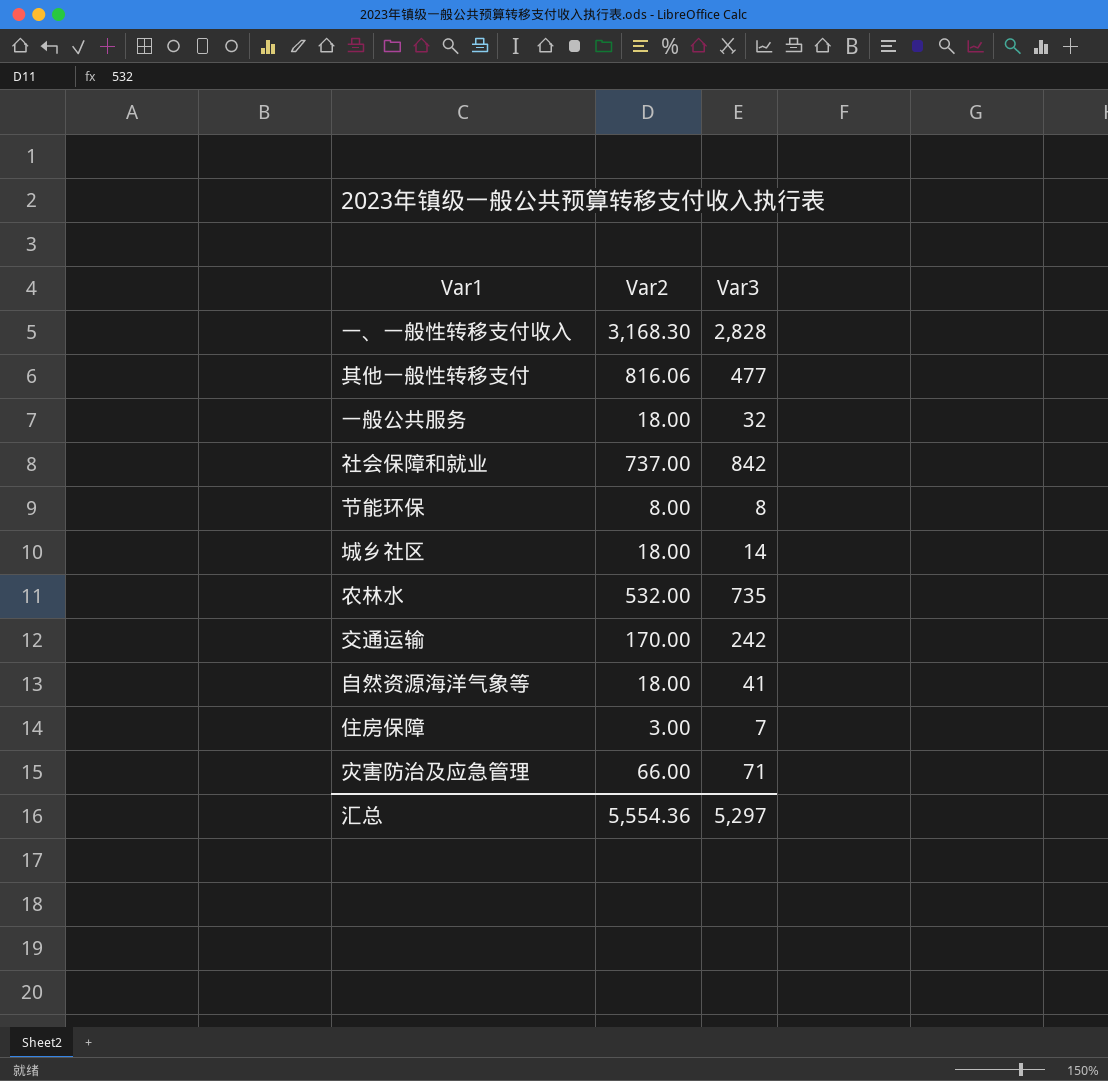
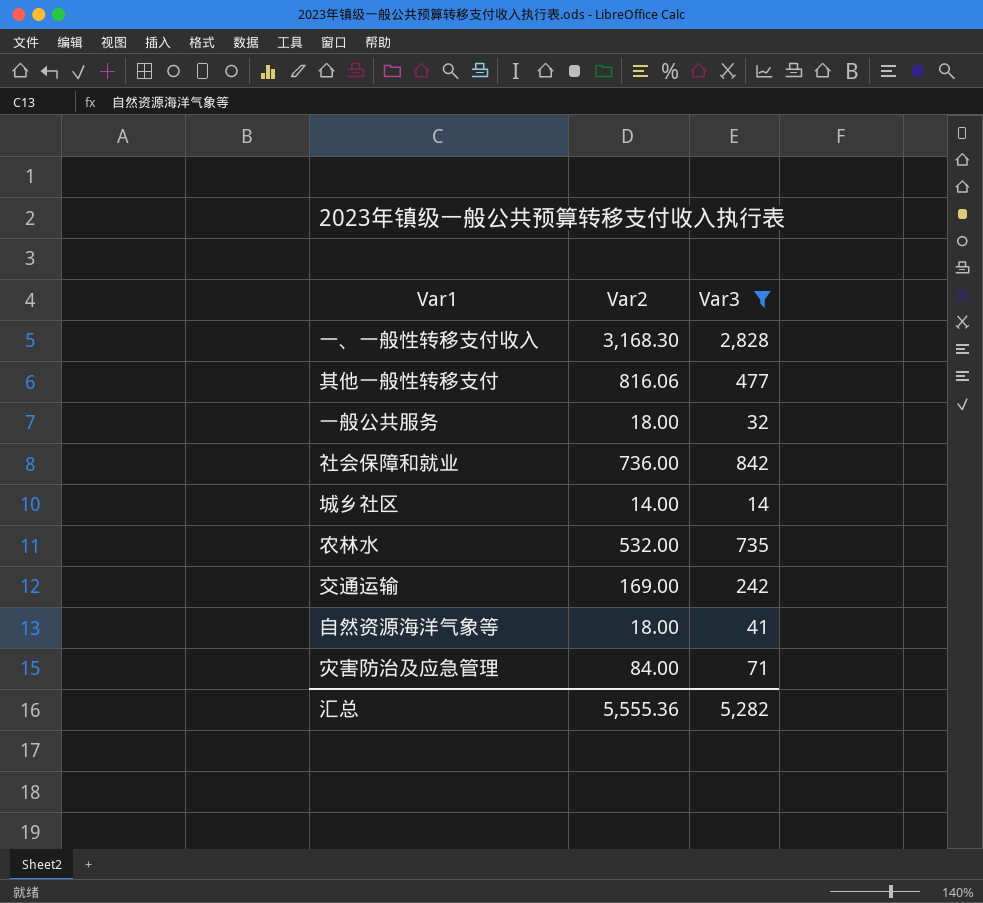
filter: none -> Var3 >= 14
社会保障和就业 | Var2: 737.00 -> 736.00
城乡社区 | Var2: 18.00 -> 14.00
交通运输 | Var2: 170.00 -> 169.00
灾害防治及应急管理 | Var2: 66.00 -> 84.00
汇总 | Var2: 5,554.36 -> 5,555.36
汇总 | Var3: 5,297 -> 5,282

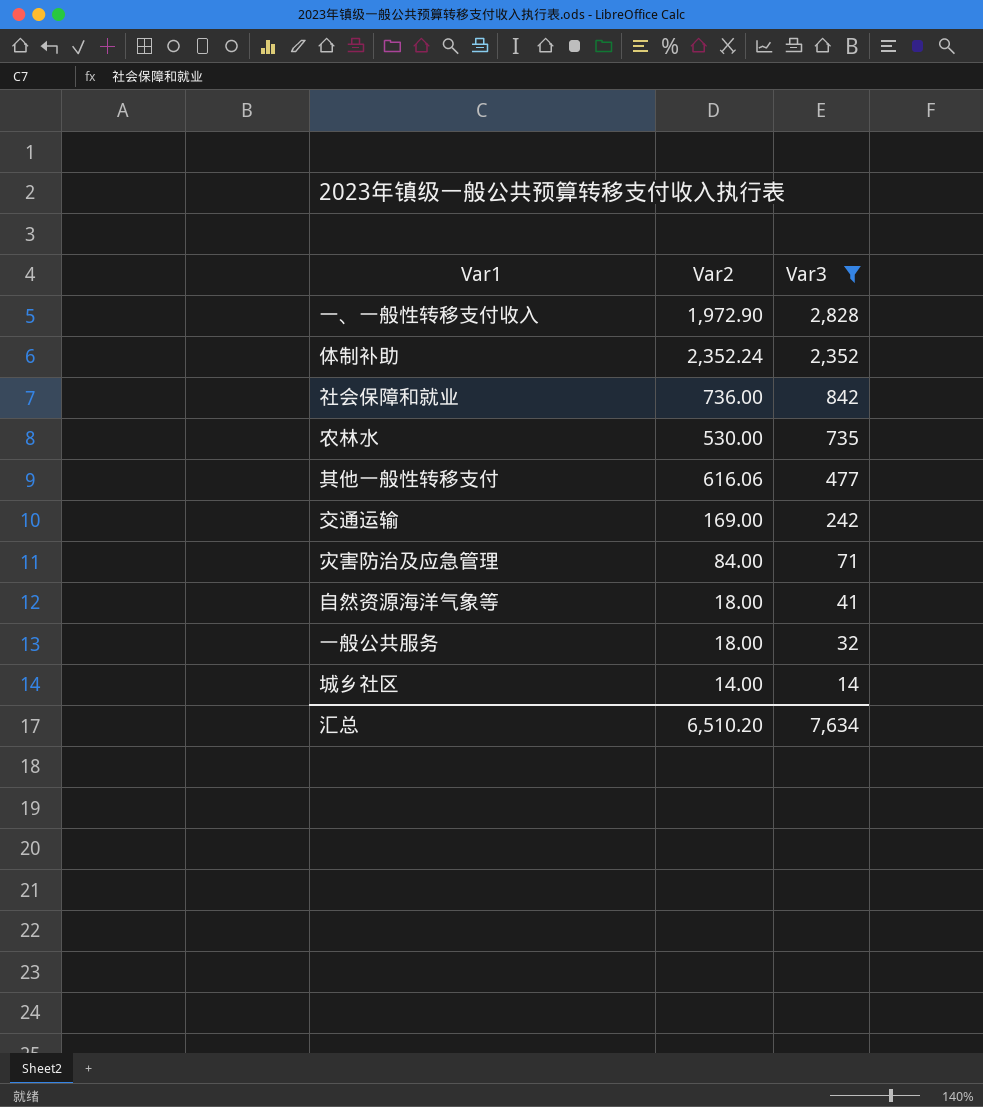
row order: none -> Var3 descending
一、一般性转移支付收入 | Var2: 3,168.30 -> 1,972.90
row 体制补助: none -> 2,352.24 | 2,352
农林水 | Var2: 532.00 -> 530.00
其他一般性转移支付 | Var2: 816.06 -> 616.06
汇总 | Var2: 5,555.36 -> 6,510.20
汇总 | Var3: 5,282 -> 7,634

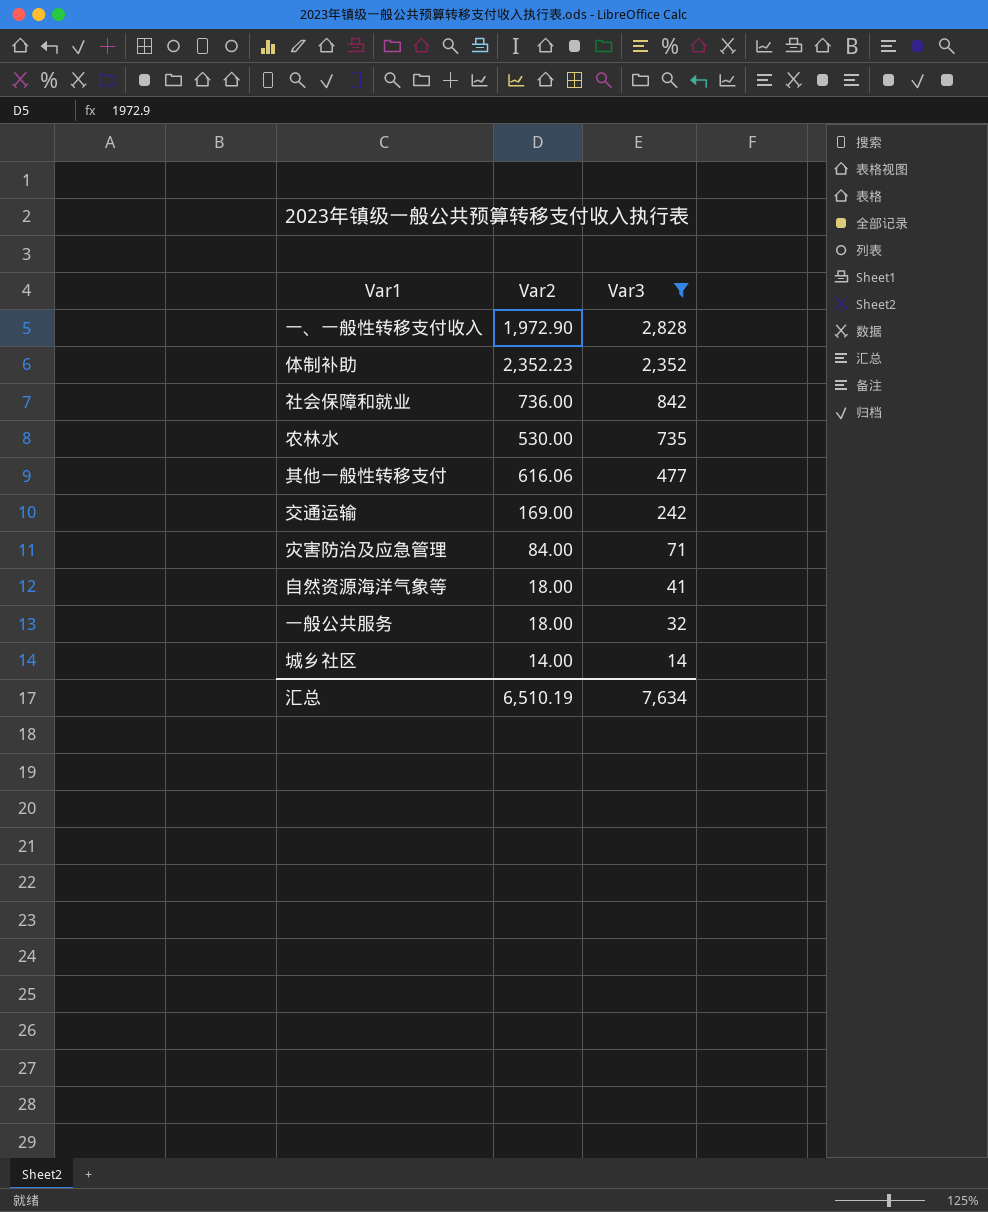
体制补助 | Var2: 2,352.24 -> 2,352.23
汇总 | Var2: 6,510.20 -> 6,510.19

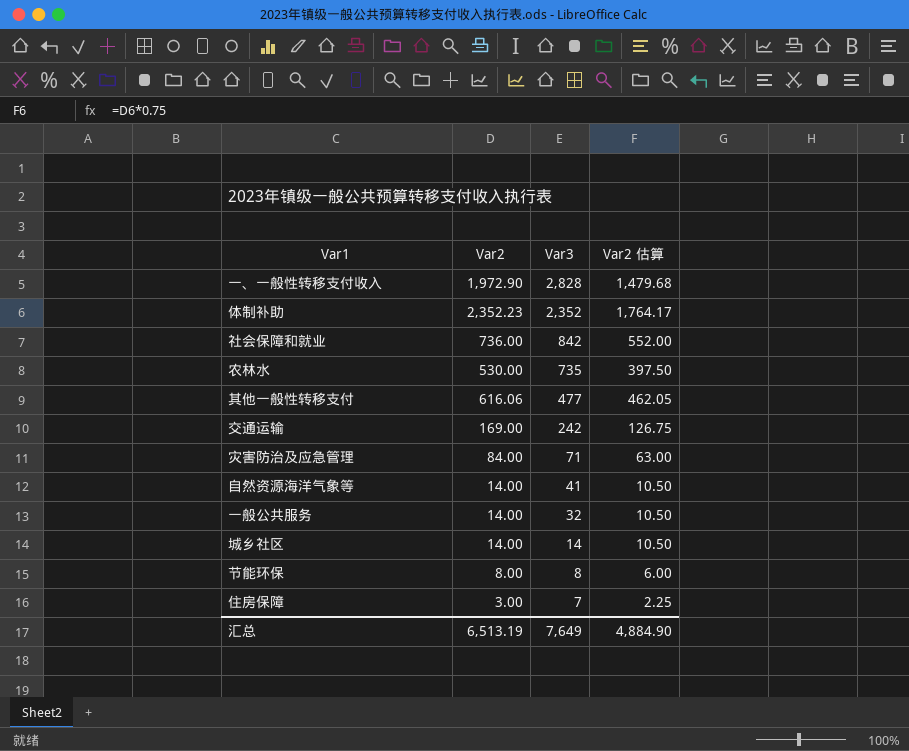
filter: Var3 >= 14 -> none
column Var2 估算 | formula: none -> [Var2] * 0.75
自然资源海洋气象等 | Var2: 18.00 -> 14.00
一般公共服务 | Var2: 18.00 -> 14.00
汇总 | Var2: 6,510.19 -> 6,513.19
汇总 | Var3: 7,634 -> 7,649

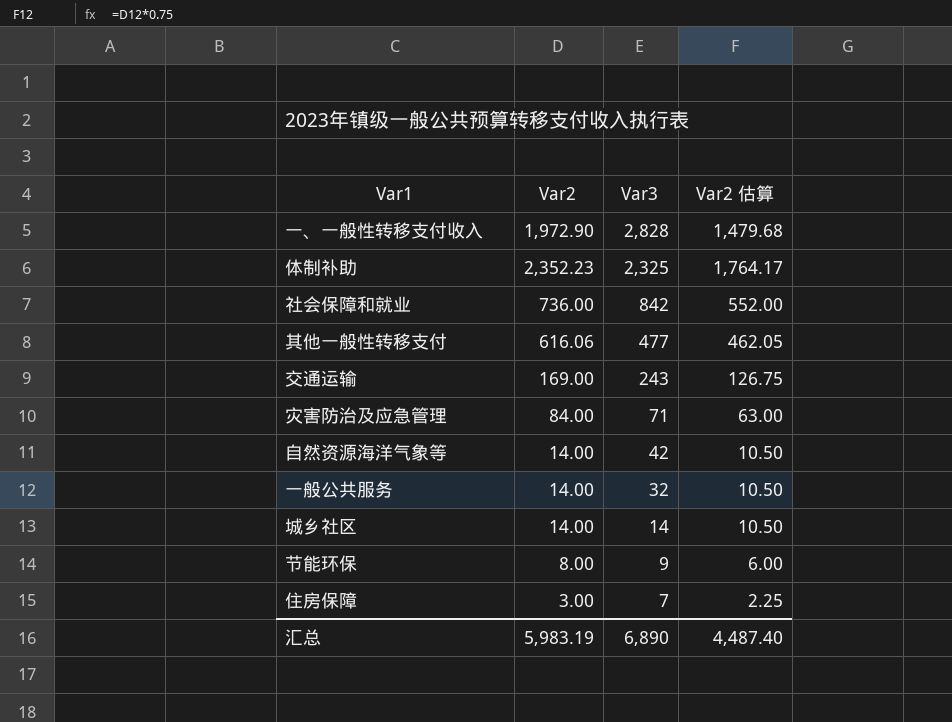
row 农林水: 530.00 | 735 | 397.50 -> none
体制补助 | Var3: 2,352 -> 2,325
交通运输 | Var3: 242 -> 243
自然资源海洋气象等 | Var3: 41 -> 42
节能环保 | Var3: 8 -> 9
汇总 | Var2: 6,513.19 -> 5,983.19
汇总 | Var3: 7,649 -> 6,890
汇总 | Var2 估算: 4,884.90 -> 4,487.40

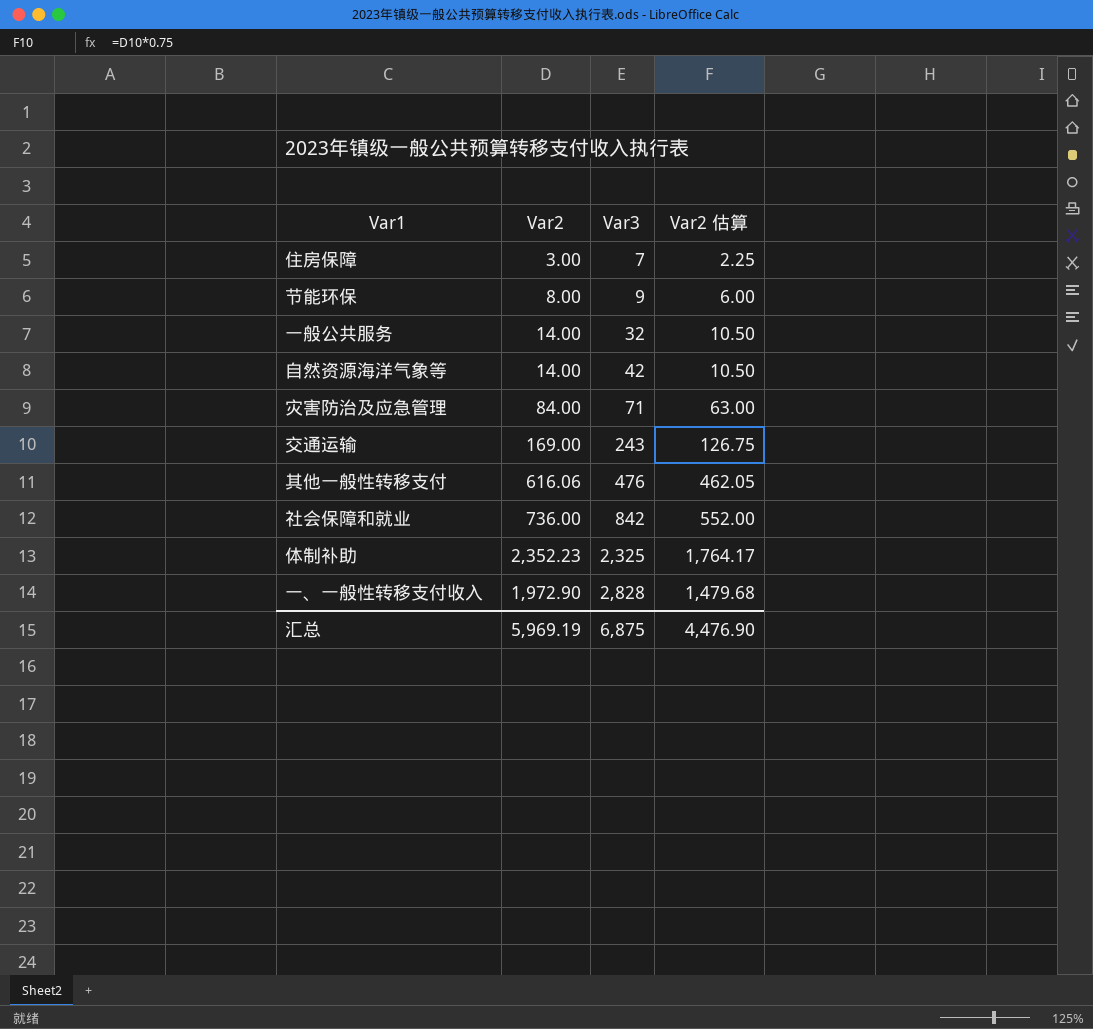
row order: Var3 descending -> Var3 ascending
row 城乡社区: 14.00 | 14 | 10.50 -> none
其他一般性转移支付 | Var3: 477 -> 476
汇总 | Var2: 5,983.19 -> 5,969.19
汇总 | Var3: 6,890 -> 6,875
汇总 | Var2 估算: 4,487.40 -> 4,476.90

